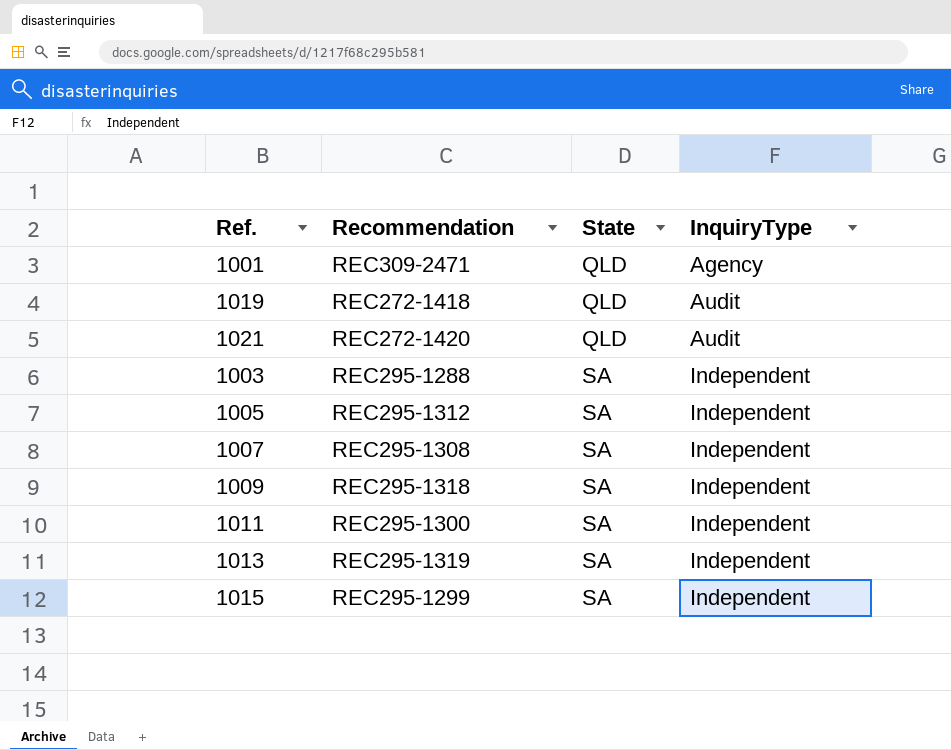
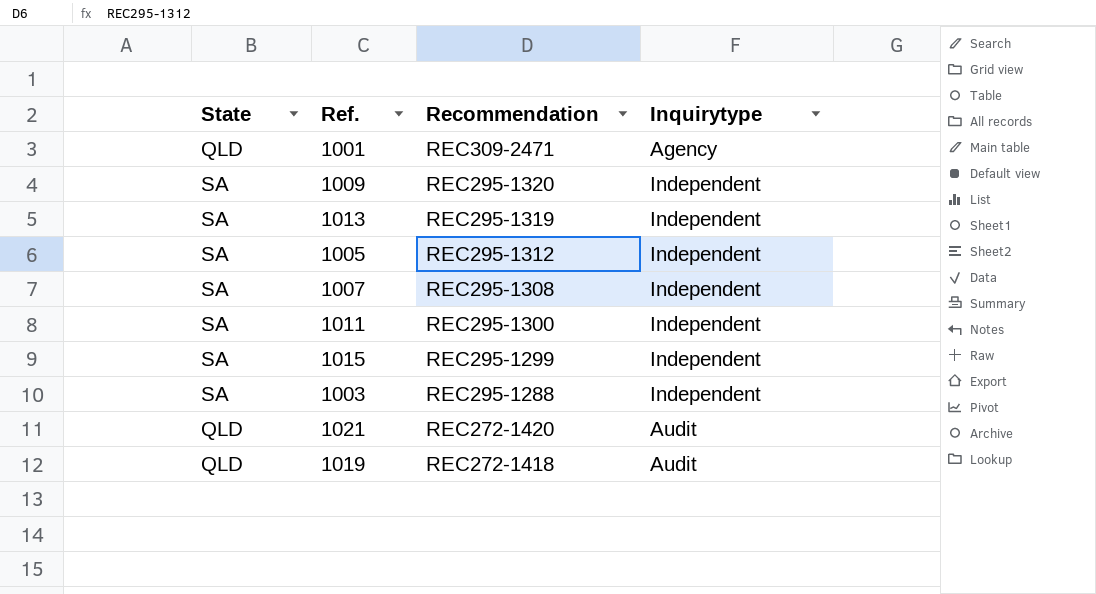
row order: State ascending -> Recommendation descending
column State | position: 3 -> 1
column name: InquiryType -> Inquirytype
1009 | Recommendation: REC295-1318 -> REC295-1320

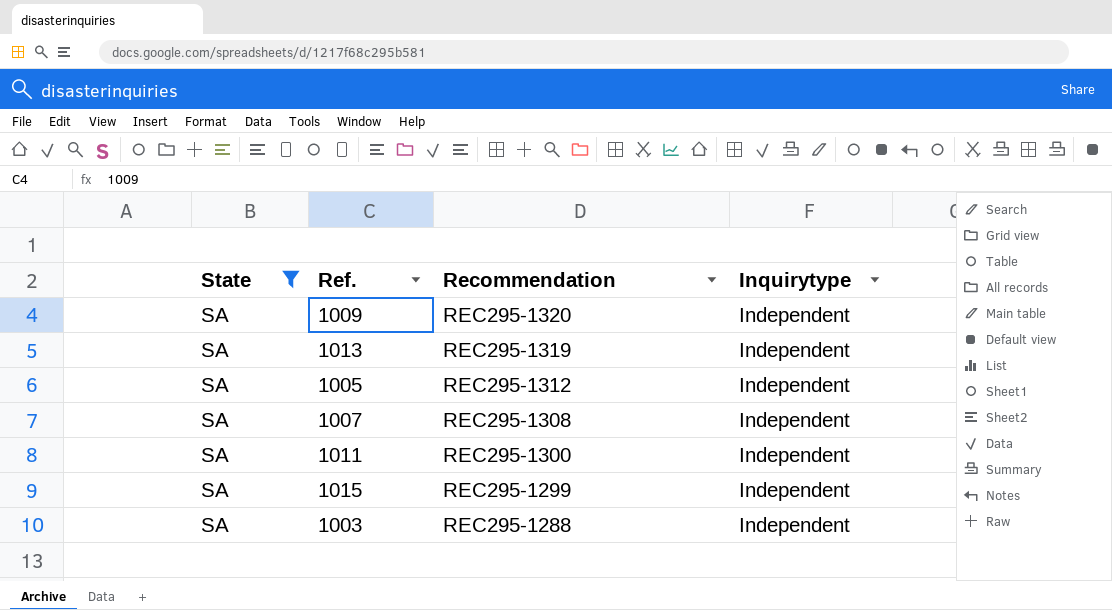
filter: none -> State = SA

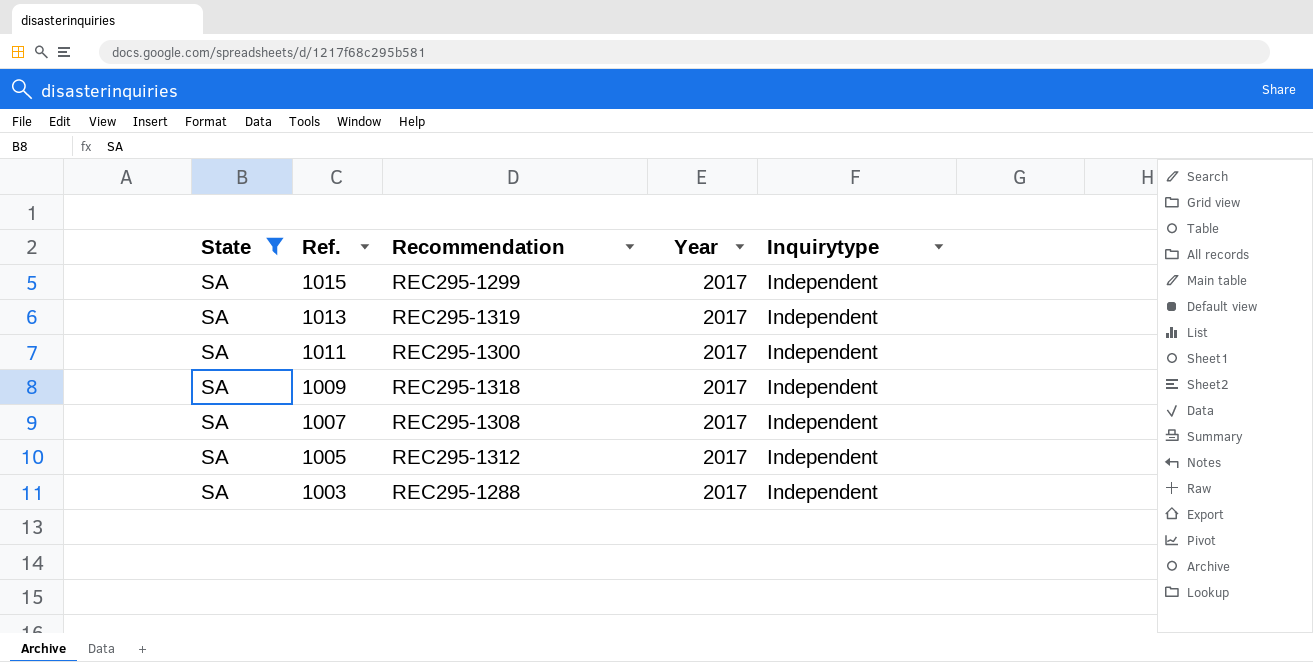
row order: Recommendation descending -> Ref. descending
column Year | position: none -> 4
1009 | Recommendation: REC295-1320 -> REC295-1318

